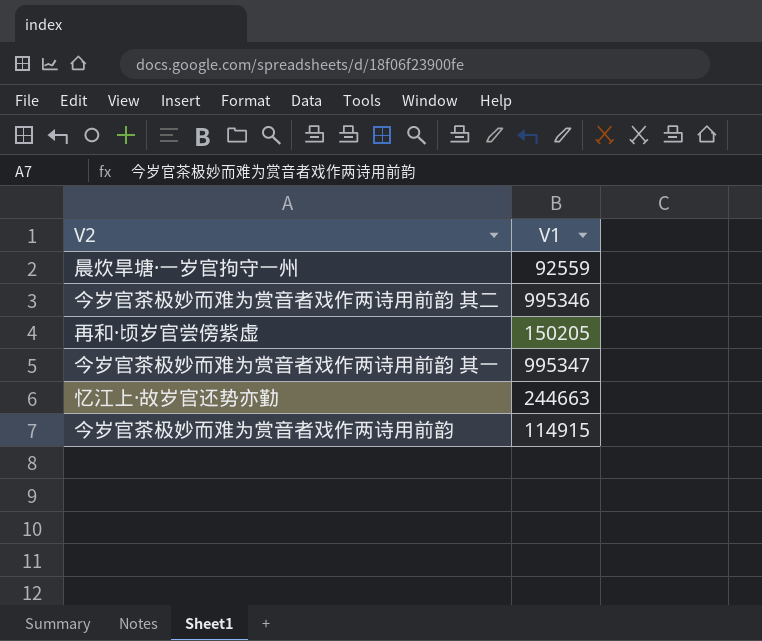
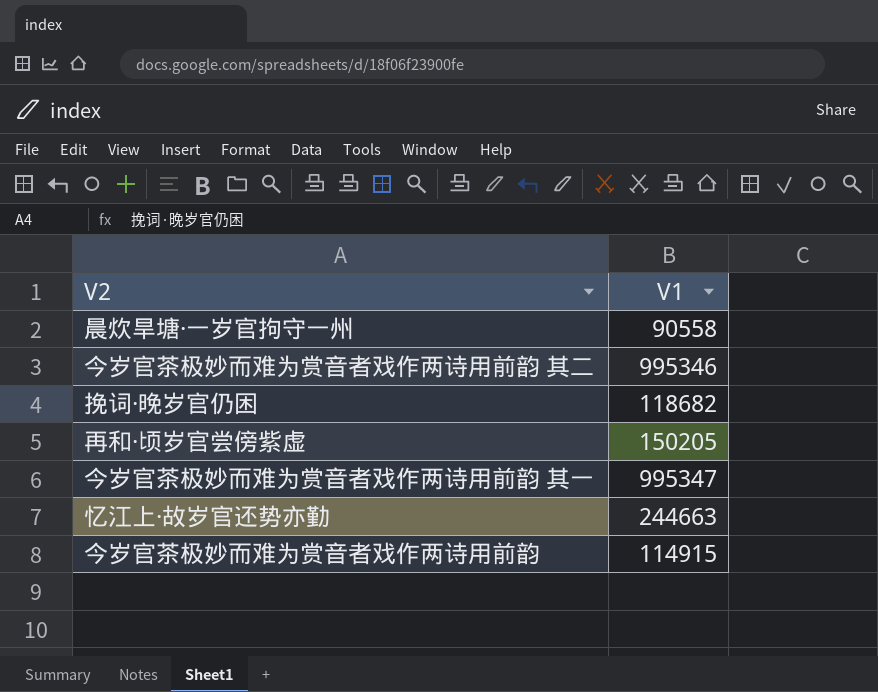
晨炊旱塘·一岁官拘守一州 | V1: 92559 -> 90558
row 挽词·晚岁官仍困: none -> 118682

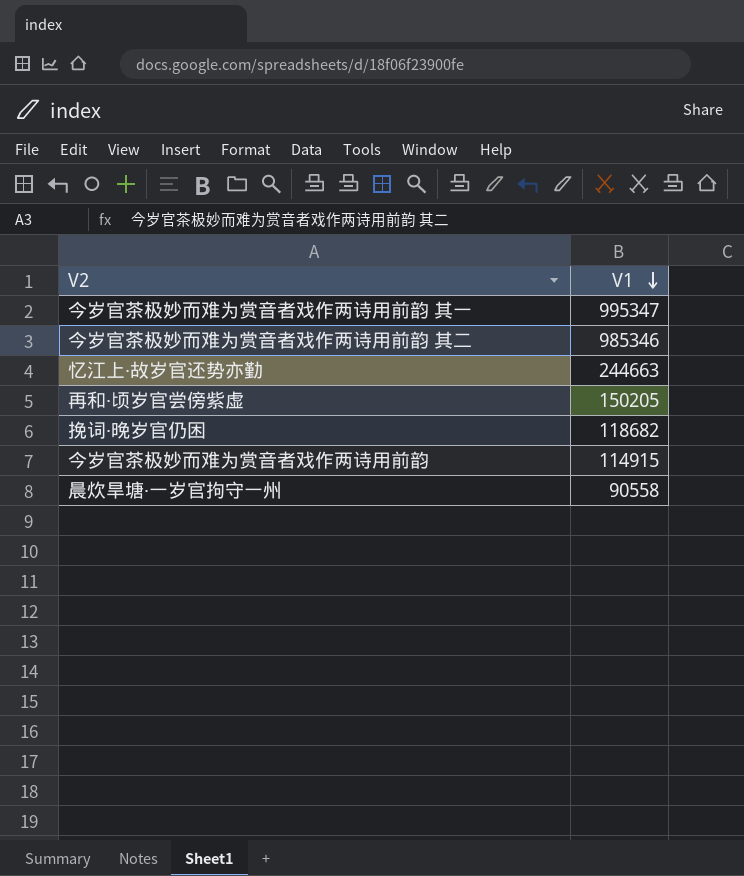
row order: none -> V1 descending
今岁官茶极妙而难为赏音者戏作两诗用前韵 其二 | V1: 995346 -> 985346

